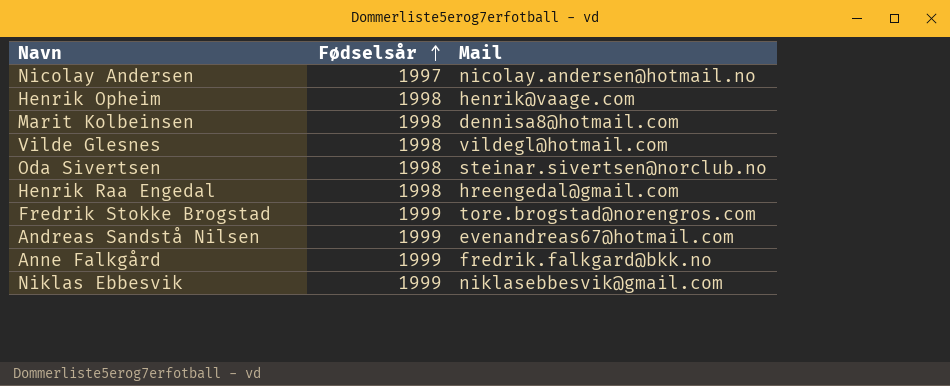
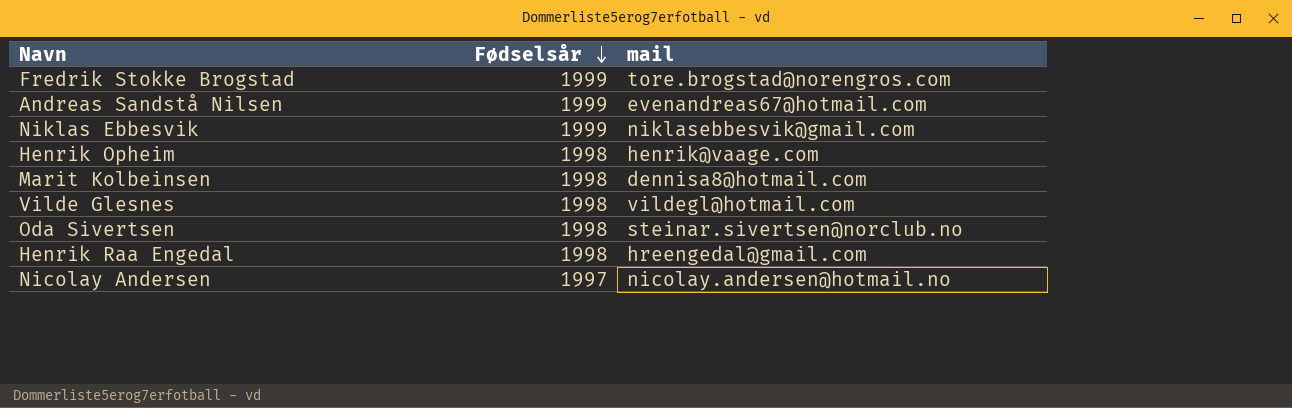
row order: Fødselsår ascending -> Fødselsår descending
column name: Mail -> mail
row Anne Falkgård: 1999 | fredrik.falkgard@bkk.no -> none

